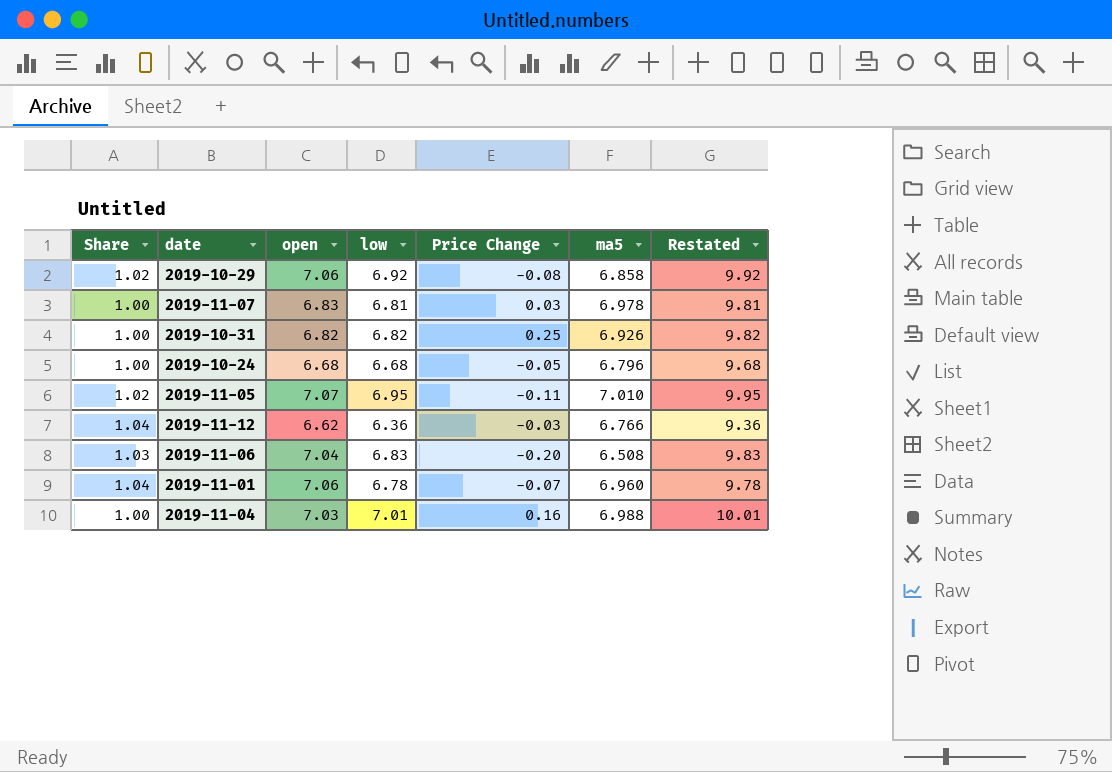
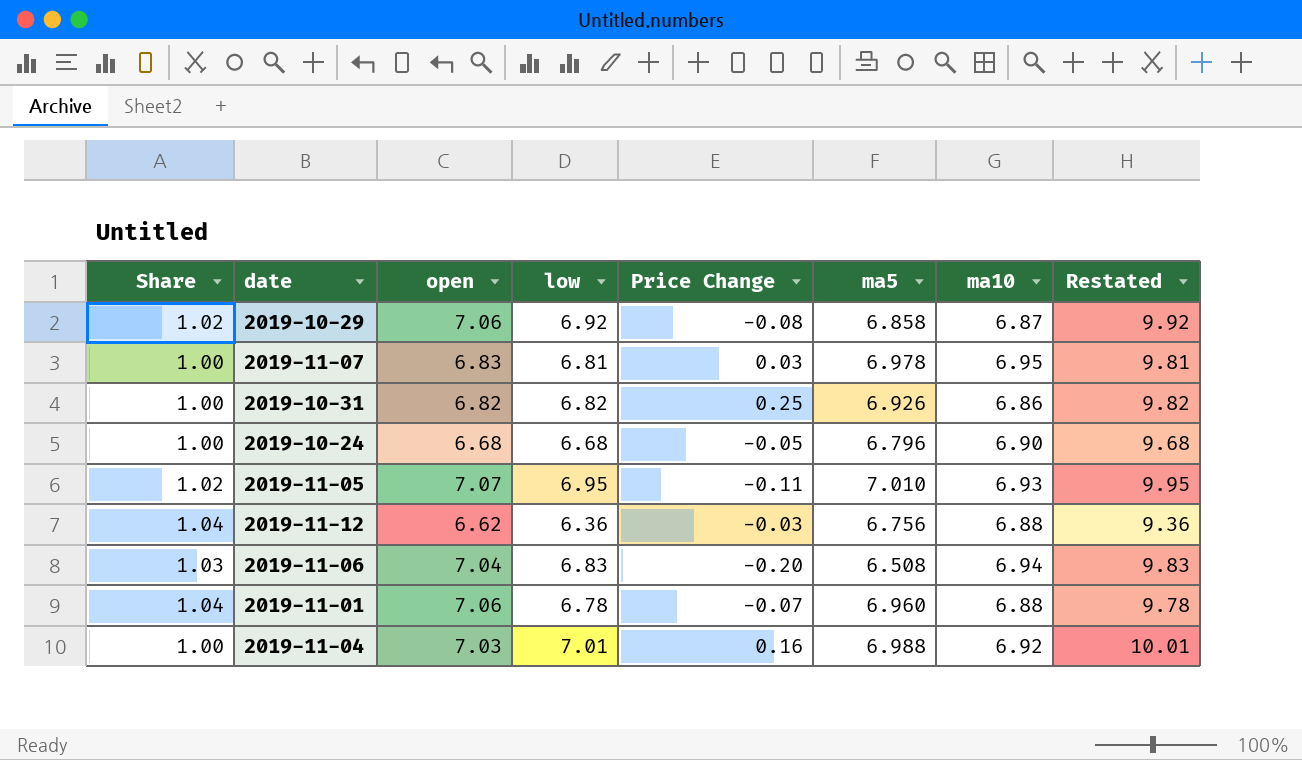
column ma10 | position: none -> 7
2019-11-12 | ma5: 6.766 -> 6.756

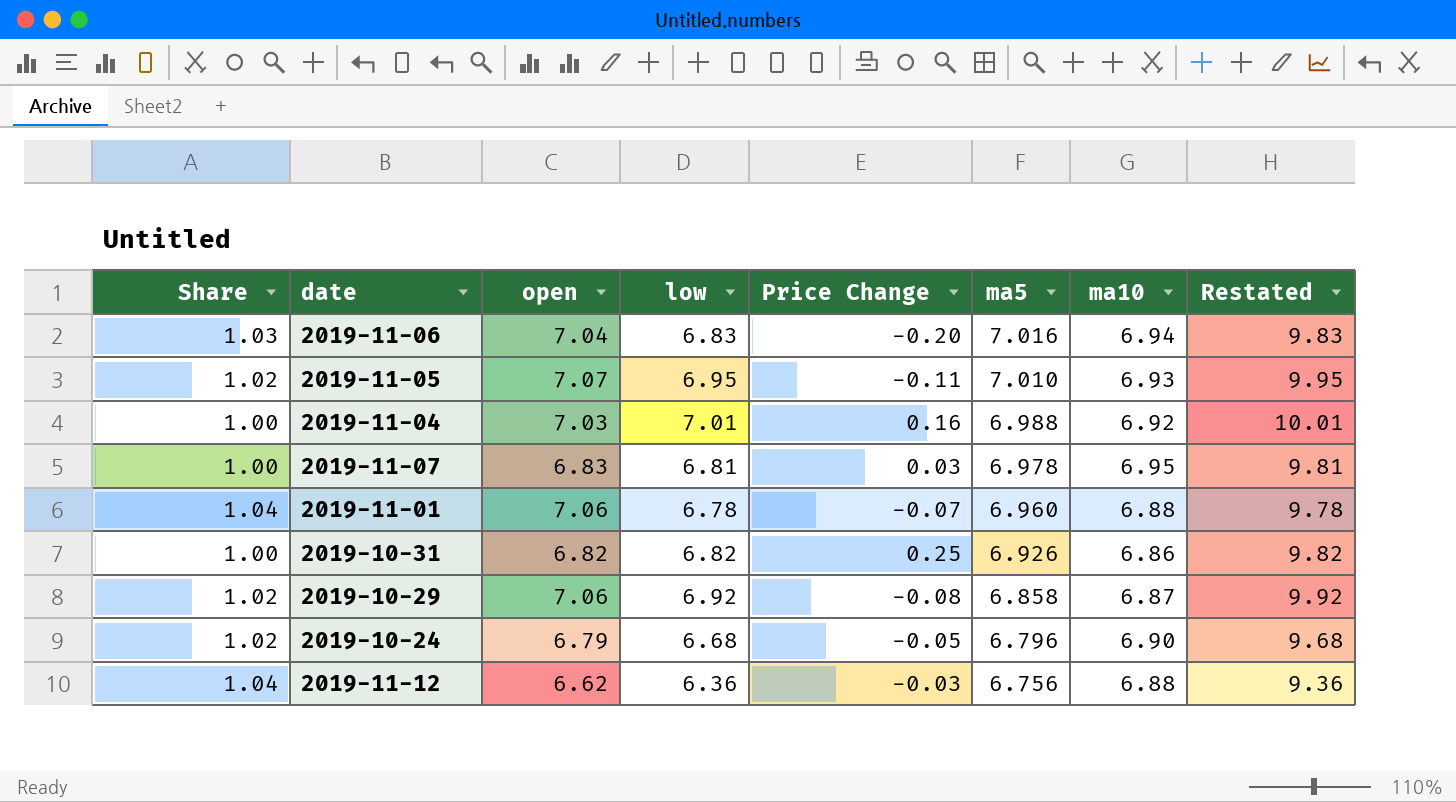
row order: none -> ma5 descending
2019-11-06 | ma5: 6.508 -> 7.016
2019-10-24 | Share: 1.00 -> 1.02
2019-10-24 | open: 6.68 -> 6.79

